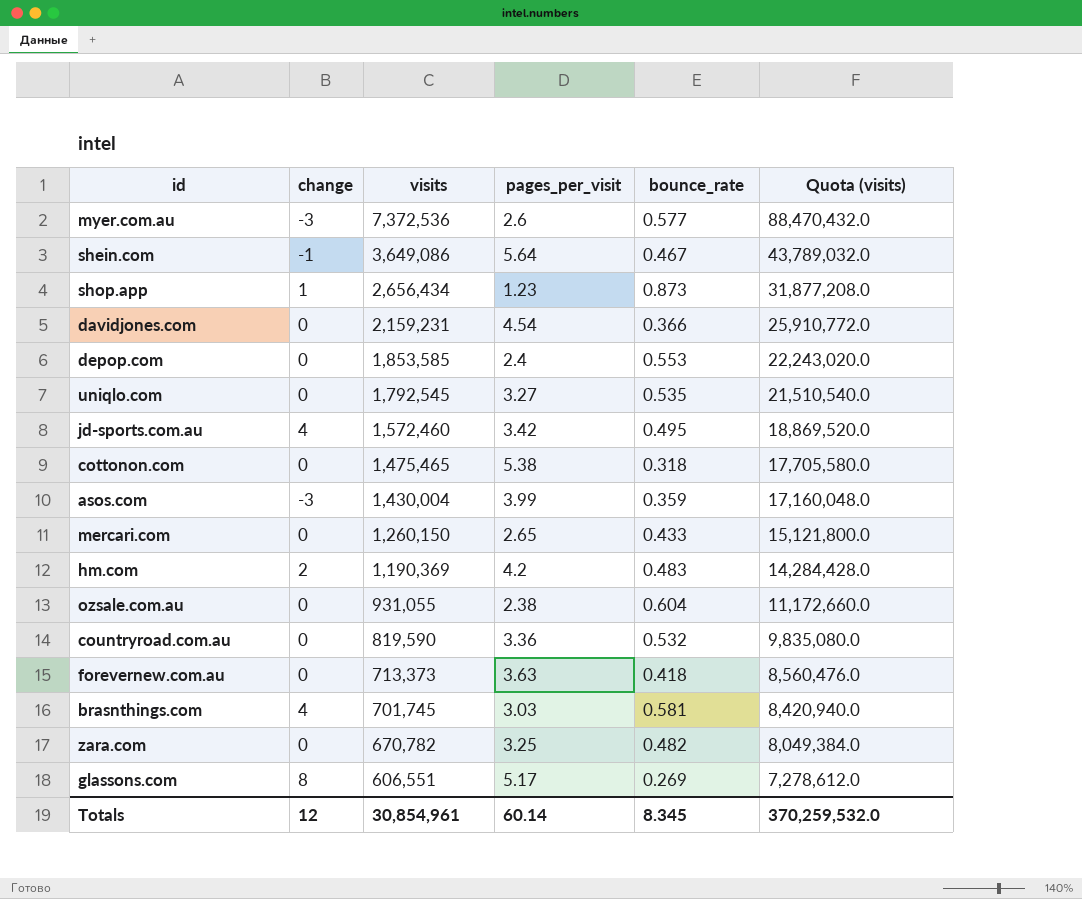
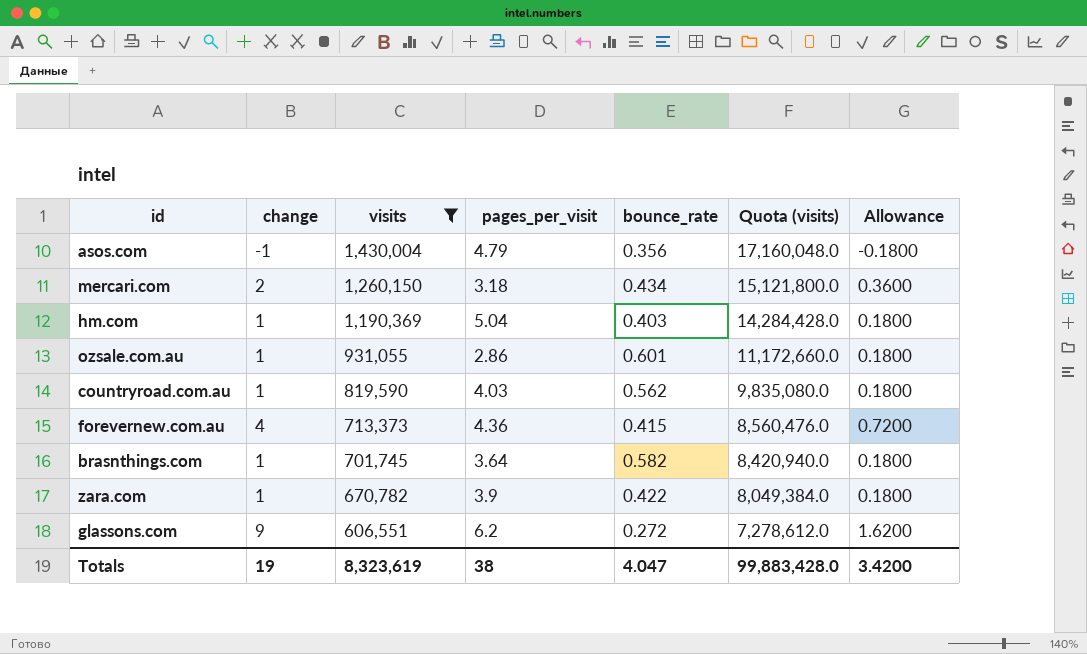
filter: none -> visits <= 1,430,004
column Allowance | formula: none -> [change] * 0.18
asos.com | change: -3 -> -1
asos.com | pages_per_visit: 3.99 -> 4.79
asos.com | bounce_rate: 0.359 -> 0.356
mercari.com | change: 0 -> 2
mercari.com | pages_per_visit: 2.65 -> 3.18
mercari.com | bounce_rate: 0.433 -> 0.434
hm.com | change: 2 -> 1
hm.com | pages_per_visit: 4.2 -> 5.04
hm.com | bounce_rate: 0.483 -> 0.403
ozsale.com.au | change: 0 -> 1
ozsale.com.au | pages_per_visit: 2.38 -> 2.86
ozsale.com.au | bounce_rate: 0.604 -> 0.601
countryroad.com.au | change: 0 -> 1
countryroad.com.au | pages_per_visit: 3.36 -> 4.03
countryroad.com.au | bounce_rate: 0.532 -> 0.562
forevernew.com.au | change: 0 -> 4
forevernew.com.au | pages_per_visit: 3.63 -> 4.36
forevernew.com.au | bounce_rate: 0.418 -> 0.415
brasnthings.com | change: 4 -> 1
brasnthings.com | pages_per_visit: 3.03 -> 3.64
brasnthings.com | bounce_rate: 0.581 -> 0.582
zara.com | change: 0 -> 1
zara.com | pages_per_visit: 3.25 -> 3.9
zara.com | bounce_rate: 0.482 -> 0.422
glassons.com | change: 8 -> 9
glassons.com | pages_per_visit: 5.17 -> 6.2
glassons.com | bounce_rate: 0.269 -> 0.272
Totals | change: 12 -> 19
Totals | visits: 30,854,961 -> 8,323,619
Totals | pages_per_visit: 60.14 -> 38
Totals | bounce_rate: 8.345 -> 4.047
Totals | Quota (visits): 370,259,532.0 -> 99,883,428.0

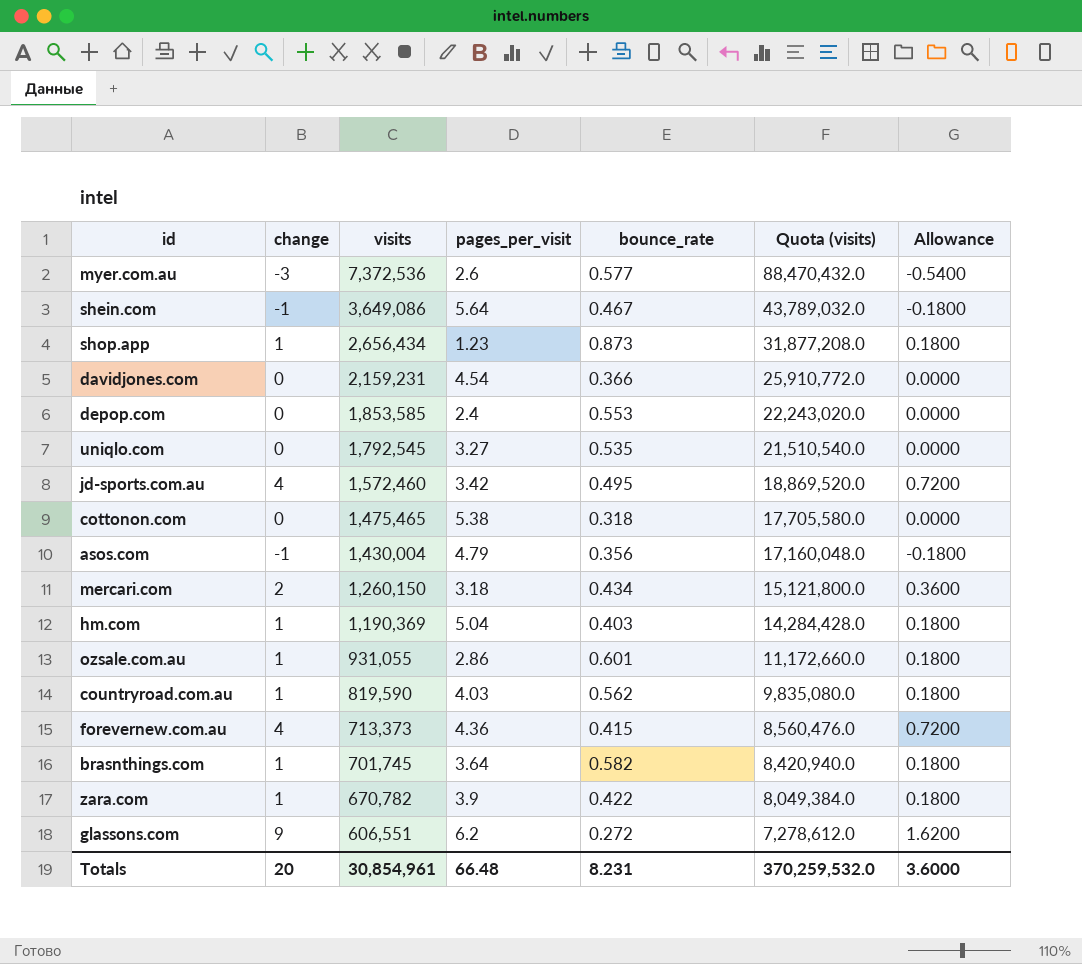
filter: visits <= 1,430,004 -> none
Totals | change: 19 -> 20
Totals | visits: 8,323,619 -> 30,854,961
Totals | pages_per_visit: 38 -> 66.48
Totals | bounce_rate: 4.047 -> 8.231
Totals | Quota (visits): 99,883,428.0 -> 370,259,532.0
Totals | Allowance: 3.4200 -> 3.6000

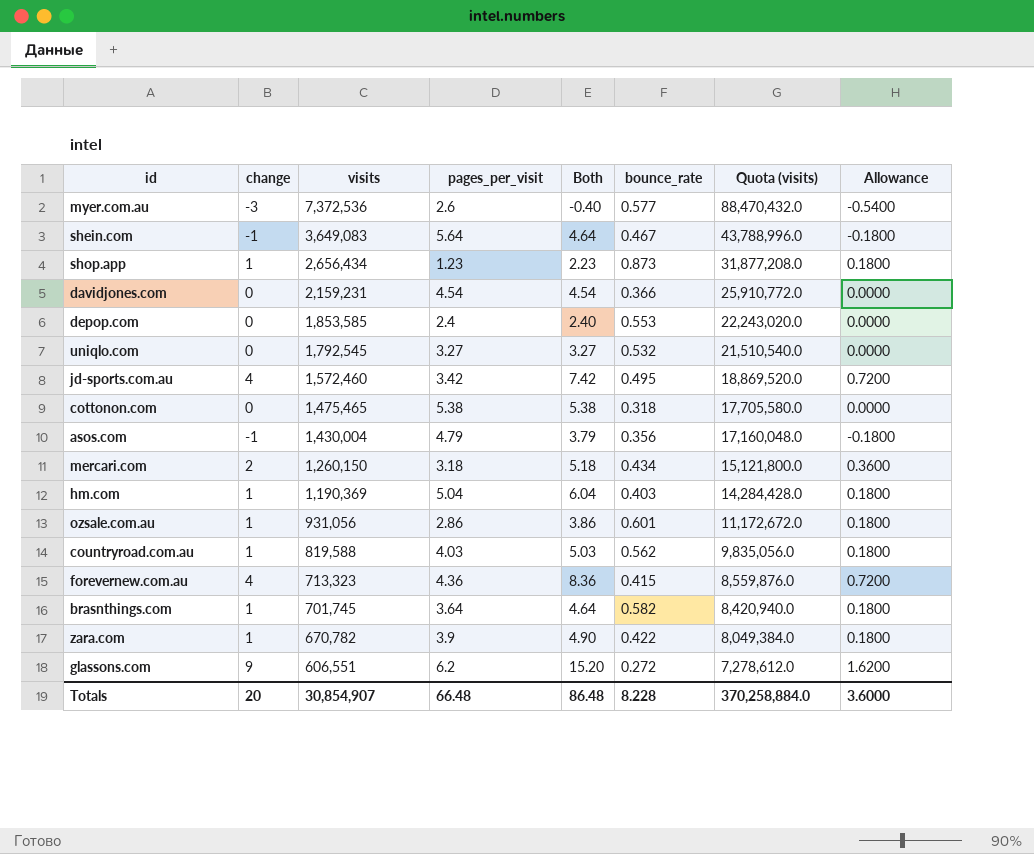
column Both | formula: none -> [change] + [pages_per_visit]
shein.com | visits: 3,649,086 -> 3,649,083
shein.com | Quota (visits): 43,789,032.0 -> 43,788,996.0
uniqlo.com | bounce_rate: 0.535 -> 0.532
ozsale.com.au | visits: 931,055 -> 931,056
ozsale.com.au | Quota (visits): 11,172,660.0 -> 11,172,672.0
countryroad.com.au | visits: 819,590 -> 819,588
countryroad.com.au | Quota (visits): 9,835,080.0 -> 9,835,056.0
forevernew.com.au | visits: 713,373 -> 713,323
forevernew.com.au | Quota (visits): 8,560,476.0 -> 8,559,876.0
Totals | visits: 30,854,961 -> 30,854,907
Totals | bounce_rate: 8.231 -> 8.228
Totals | Quota (visits): 370,259,532.0 -> 370,258,884.0

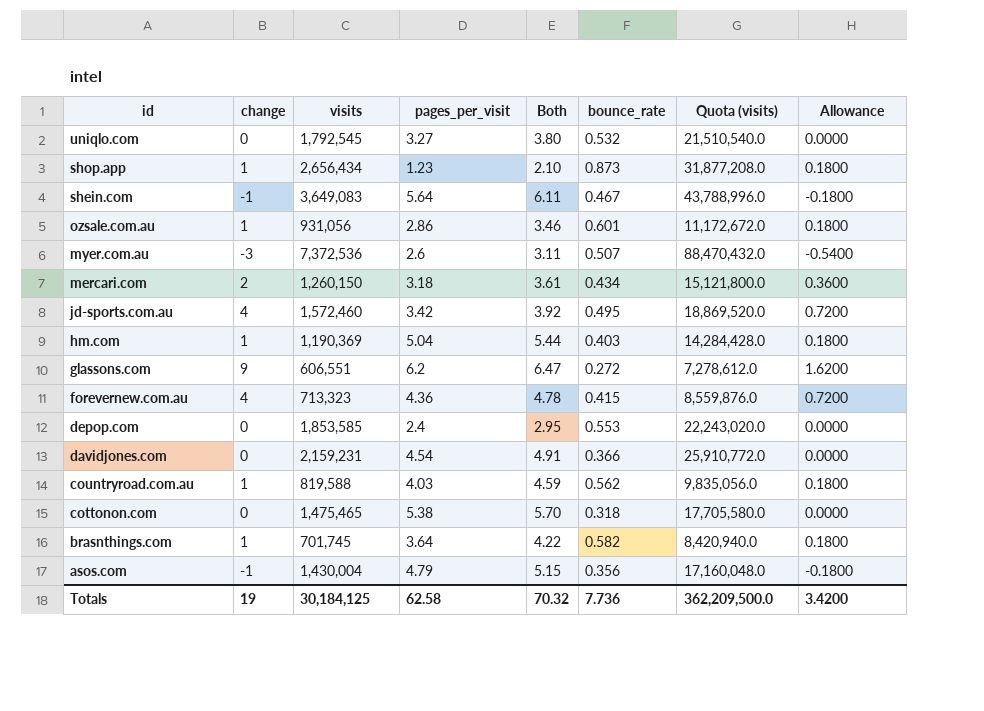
row order: visits descending -> id descending
column Both | formula: [change] + [pages_per_visit] -> [pages_per_visit] + [bounce_rate]
row zara.com: 1 | 670,782 | 3.9 | 4.90 | 0.422 | 8,049,384.0 | 0.1800 -> none
myer.com.au | bounce_rate: 0.577 -> 0.507
Totals | change: 20 -> 19
Totals | visits: 30,854,907 -> 30,184,125
Totals | pages_per_visit: 66.48 -> 62.58
Totals | Both: 86.48 -> 70.32
Totals | bounce_rate: 8.228 -> 7.736
Totals | Quota (visits): 370,258,884.0 -> 362,209,500.0
Totals | Allowance: 3.6000 -> 3.4200

